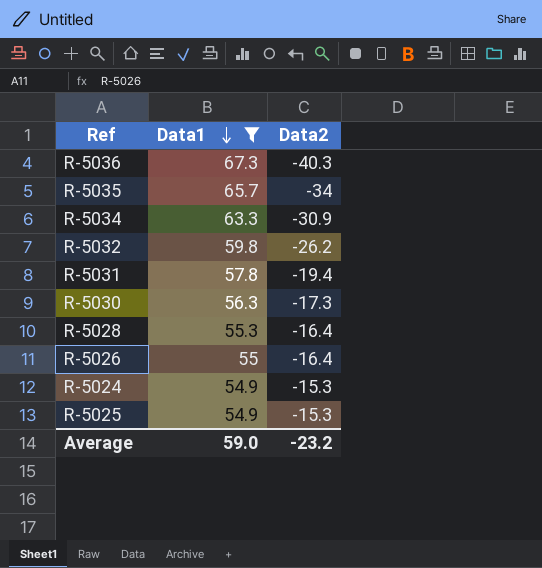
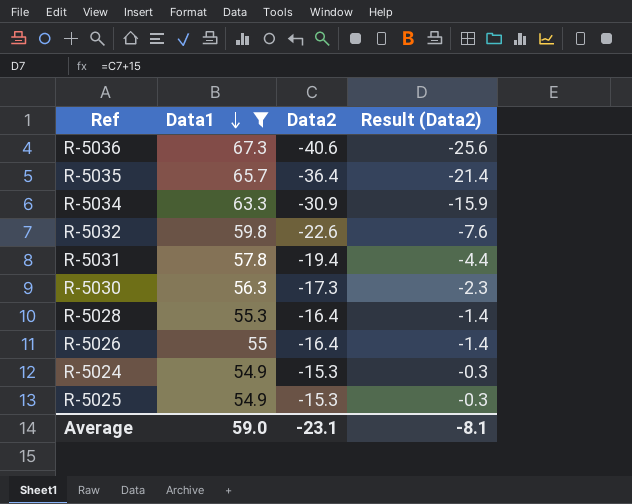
column Result (Data2) | formula: none -> [Data2] + 15
R-5036 | Data2: -40.3 -> -40.6
R-5035 | Data2: -34 -> -36.4
R-5032 | Data2: -26.2 -> -22.6
Average | Data2: -23.2 -> -23.1

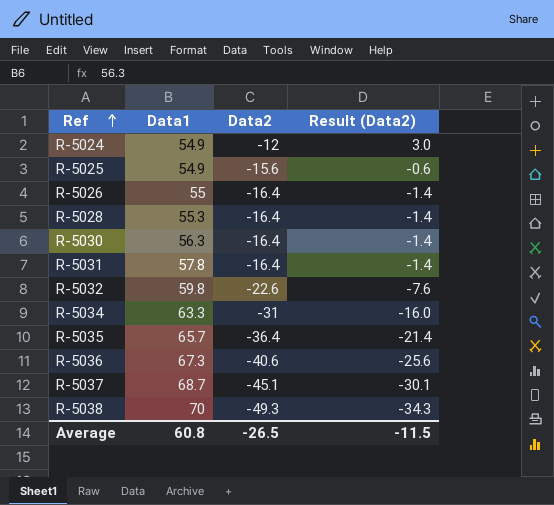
filter: Data1 <= 67.3 -> none
row order: Data1 descending -> Ref ascending
R-5024 | Data2: -15.3 -> -12
R-5024 | Result (Data2): -0.3 -> 3.0
R-5025 | Data2: -15.3 -> -15.6
R-5025 | Result (Data2): -0.3 -> -0.6
R-5030 | Data2: -17.3 -> -16.4
R-5030 | Result (Data2): -2.3 -> -1.4
R-5031 | Data2: -19.4 -> -16.4
R-5031 | Result (Data2): -4.4 -> -1.4
R-5034 | Data2: -30.9 -> -31
R-5034 | Result (Data2): -15.9 -> -16.0
Average | Data1: 59.0 -> 60.8
Average | Data2: -23.1 -> -26.5
Average | Result (Data2): -8.1 -> -11.5

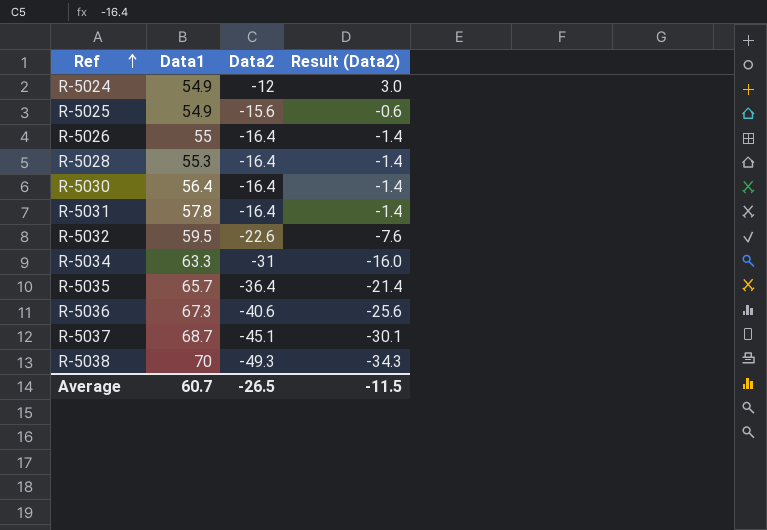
R-5030 | Data1: 56.3 -> 56.4
R-5032 | Data1: 59.8 -> 59.5
Average | Data1: 60.8 -> 60.7

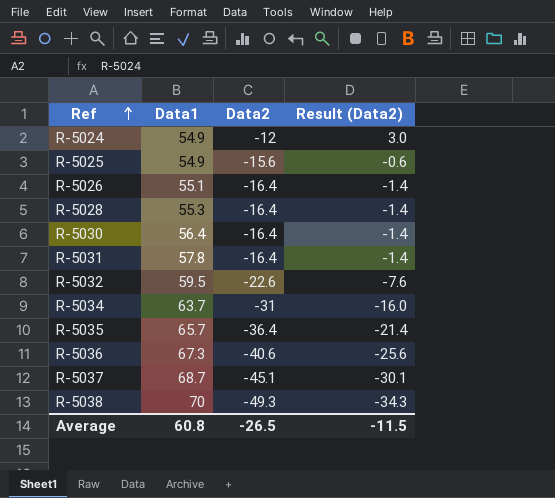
R-5026 | Data1: 55 -> 55.1
R-5034 | Data1: 63.3 -> 63.7
Average | Data1: 60.7 -> 60.8

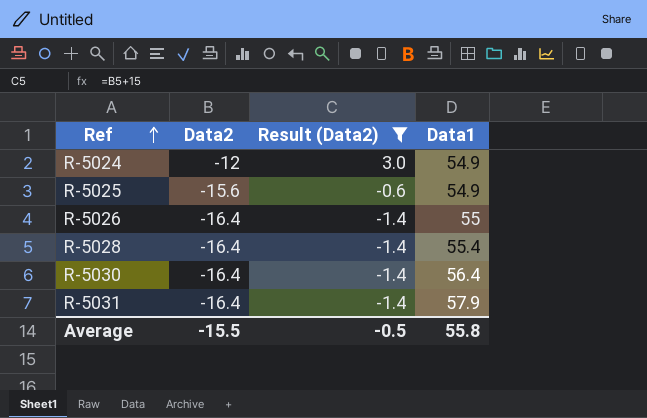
filter: none -> Result (Data2) >= -1.4
column Data1 | position: 2 -> 4
R-5026 | Data1: 55.1 -> 55
R-5028 | Data1: 55.3 -> 55.4
R-5031 | Data1: 57.8 -> 57.9
Average | Data2: -26.5 -> -15.5
Average | Result (Data2): -11.5 -> -0.5
Average | Data1: 60.8 -> 55.8

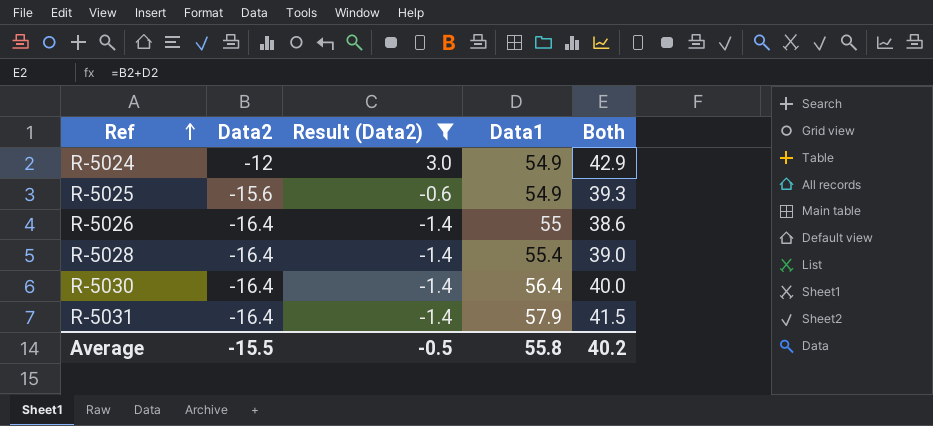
column Both | formula: none -> [Data2] + [Data1]

